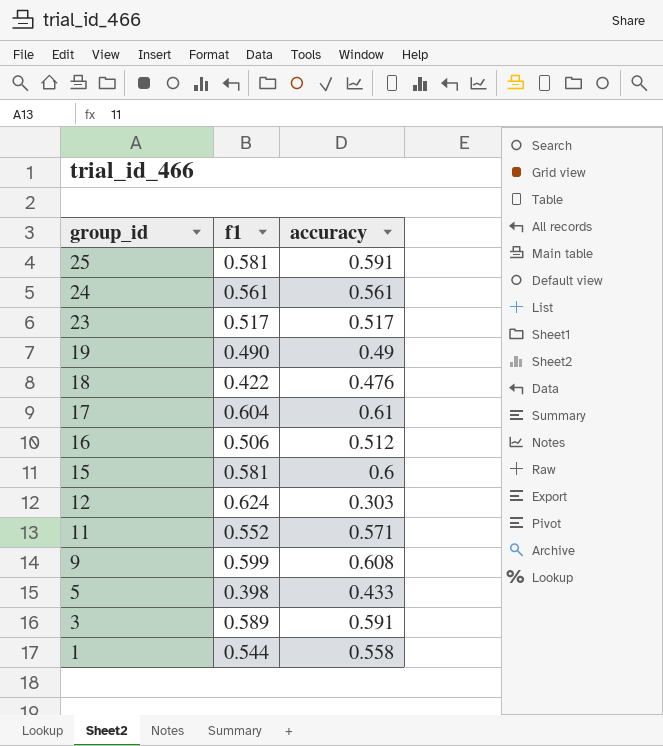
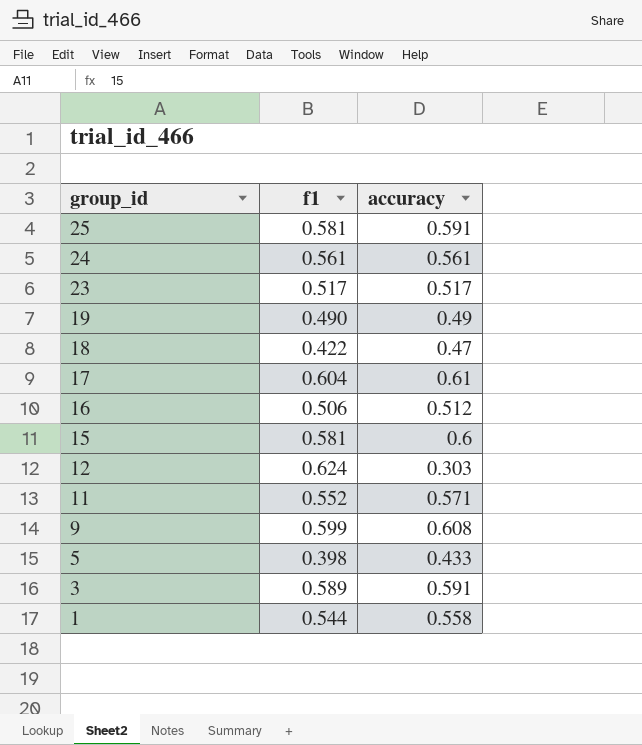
18 | accuracy: 0.476 -> 0.47

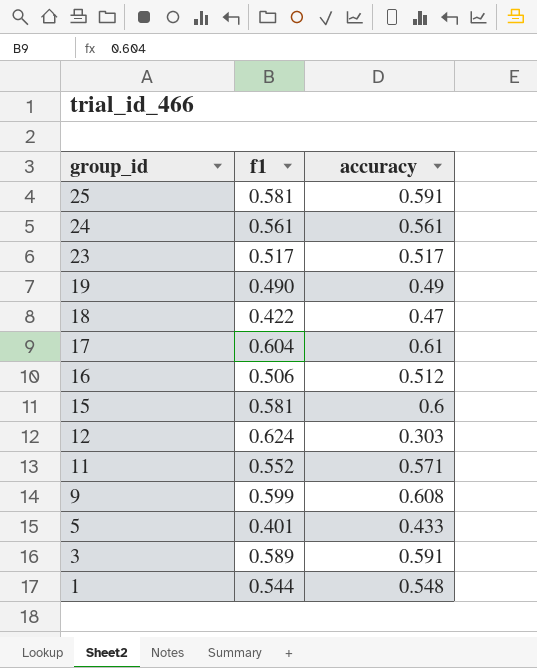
5 | f1: 0.398 -> 0.401
1 | accuracy: 0.558 -> 0.548

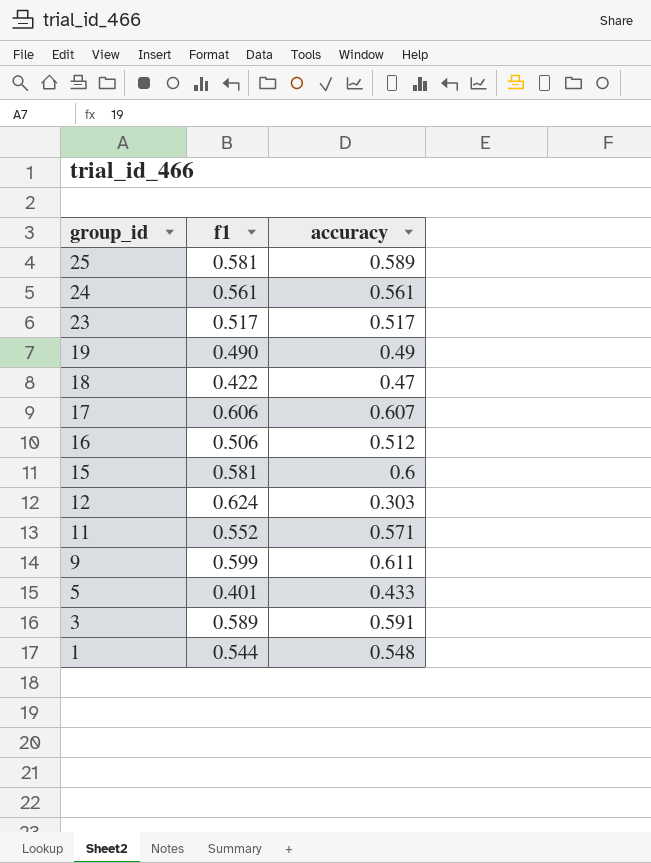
25 | accuracy: 0.591 -> 0.589
17 | f1: 0.604 -> 0.606
17 | accuracy: 0.61 -> 0.607
9 | accuracy: 0.608 -> 0.611

